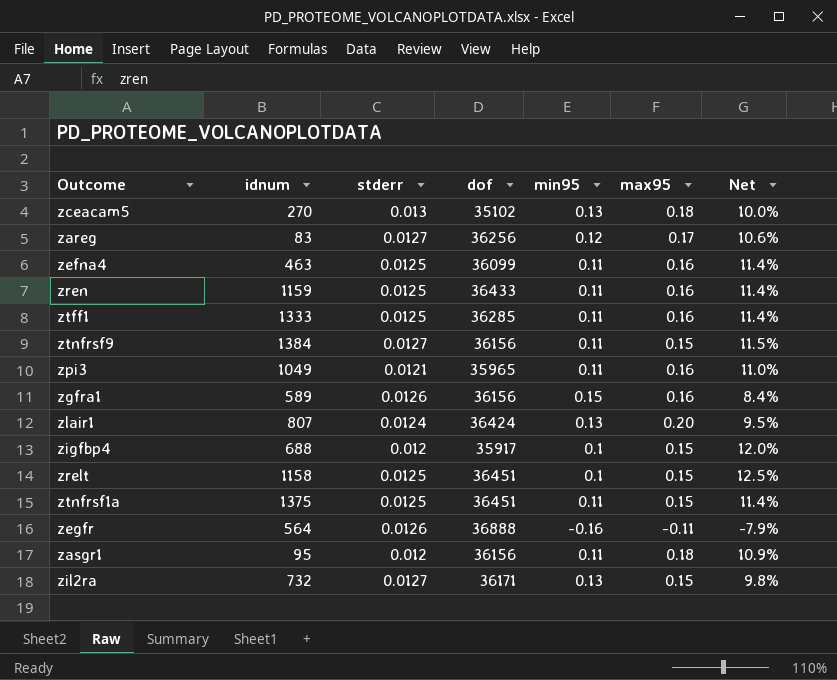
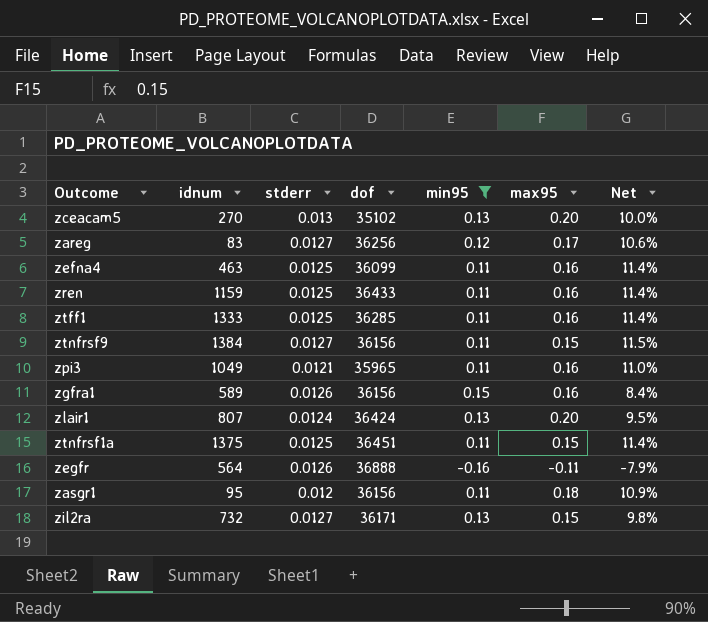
filter: none -> min95 != 0.1
zceacam5 | max95: 0.18 -> 0.20

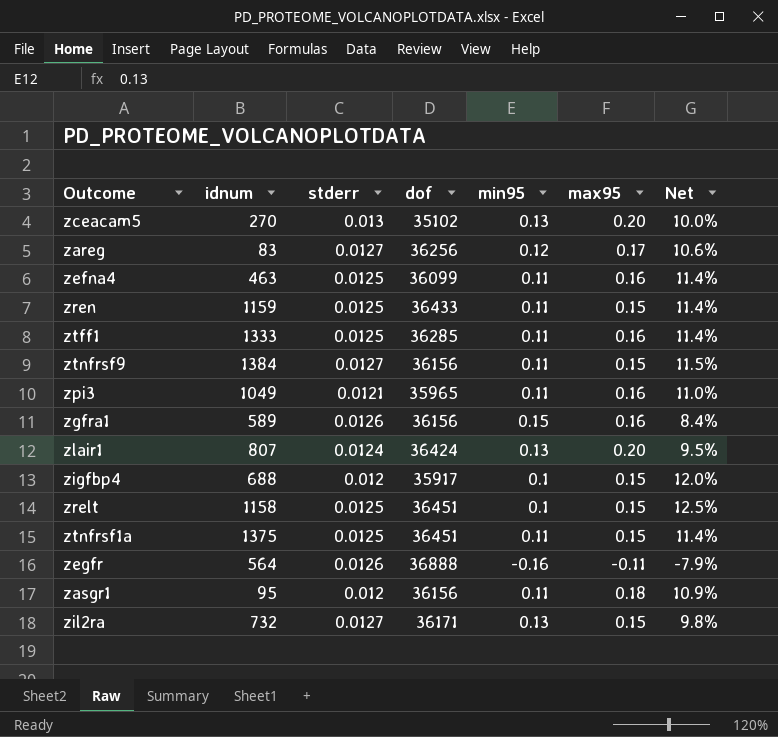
filter: min95 != 0.1 -> none
zren | max95: 0.16 -> 0.15

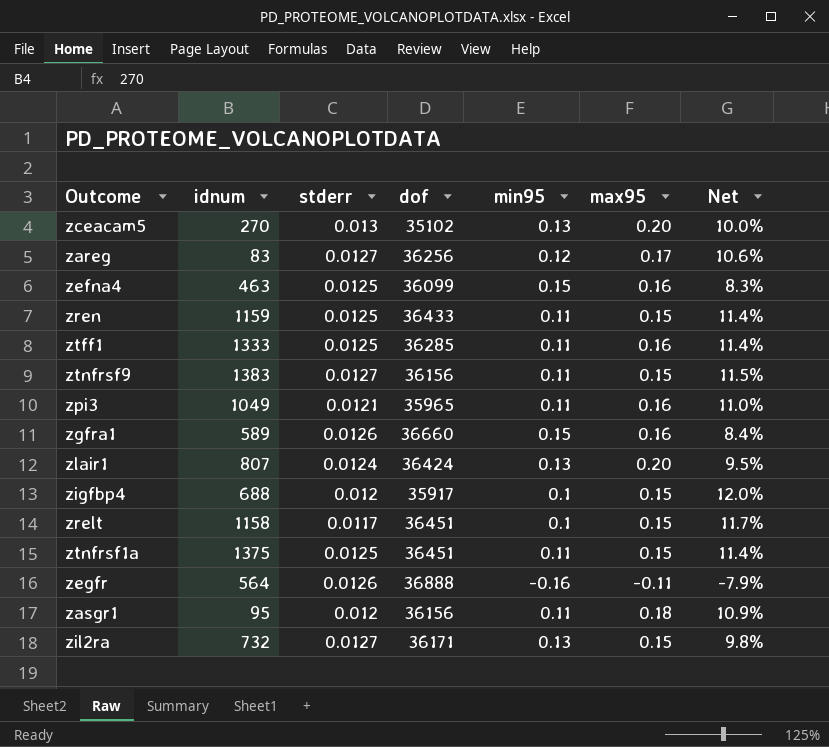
zefna4 | min95: 0.11 -> 0.15
zefna4 | Net: 11.4% -> 8.3%
ztnfrsf9 | idnum: 1384 -> 1383
zgfra1 | dof: 36156 -> 36660
zrelt | stderr: 0.0125 -> 0.0117
zrelt | Net: 12.5% -> 11.7%

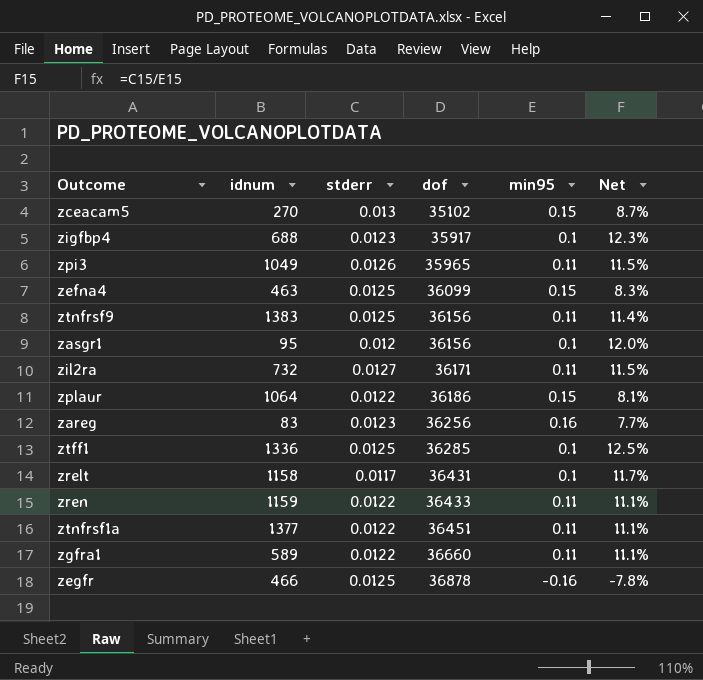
row order: none -> dof ascending
column max95 | position: 6 -> none
row zlair1: 807 | 0.0124 | 36424 | 0.13 | 0.20 | 9.5% -> none
zceacam5 | min95: 0.13 -> 0.15
zceacam5 | Net: 10.0% -> 8.7%
zigfbp4 | stderr: 0.012 -> 0.0123
zigfbp4 | Net: 12.0% -> 12.3%
zpi3 | stderr: 0.0121 -> 0.0126
zpi3 | Net: 11.0% -> 11.5%
ztnfrsf9 | stderr: 0.0127 -> 0.0125
ztnfrsf9 | Net: 11.5% -> 11.4%
zasgr1 | min95: 0.11 -> 0.1
zasgr1 | Net: 10.9% -> 12.0%
zil2ra | min95: 0.13 -> 0.11
zil2ra | Net: 9.8% -> 11.5%
row zplaur: none -> 1064 | 0.0122 | 36186 | 0.15 | 8.1%
zareg | stderr: 0.0127 -> 0.0123
zareg | min95: 0.12 -> 0.16
zareg | Net: 10.6% -> 7.7%
ztff1 | idnum: 1333 -> 1336
ztff1 | min95: 0.11 -> 0.1
ztff1 | Net: 11.4% -> 12.5%
zrelt | dof: 36451 -> 36431
zren | stderr: 0.0125 -> 0.0122
zren | Net: 11.4% -> 11.1%
ztnfrsf1a | idnum: 1375 -> 1377
ztnfrsf1a | stderr: 0.0125 -> 0.0122
ztnfrsf1a | Net: 11.4% -> 11.1%
zgfra1 | stderr: 0.0126 -> 0.0122
zgfra1 | min95: 0.15 -> 0.11
zgfra1 | Net: 8.4% -> 11.1%
zegfr | idnum: 564 -> 466
zegfr | stderr: 0.0126 -> 0.0125
zegfr | dof: 36888 -> 36878
zegfr | Net: -7.9% -> -7.8%

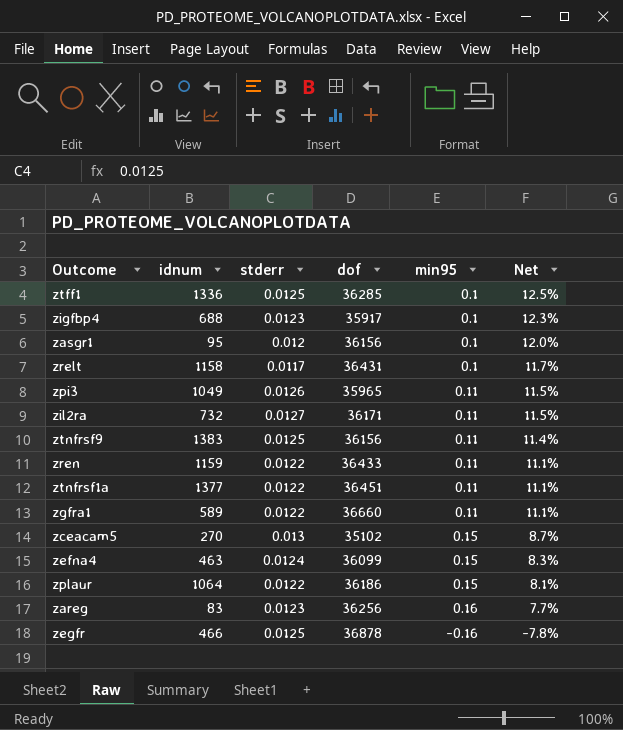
row order: dof ascending -> Net descending
zefna4 | stderr: 0.0125 -> 0.0124

